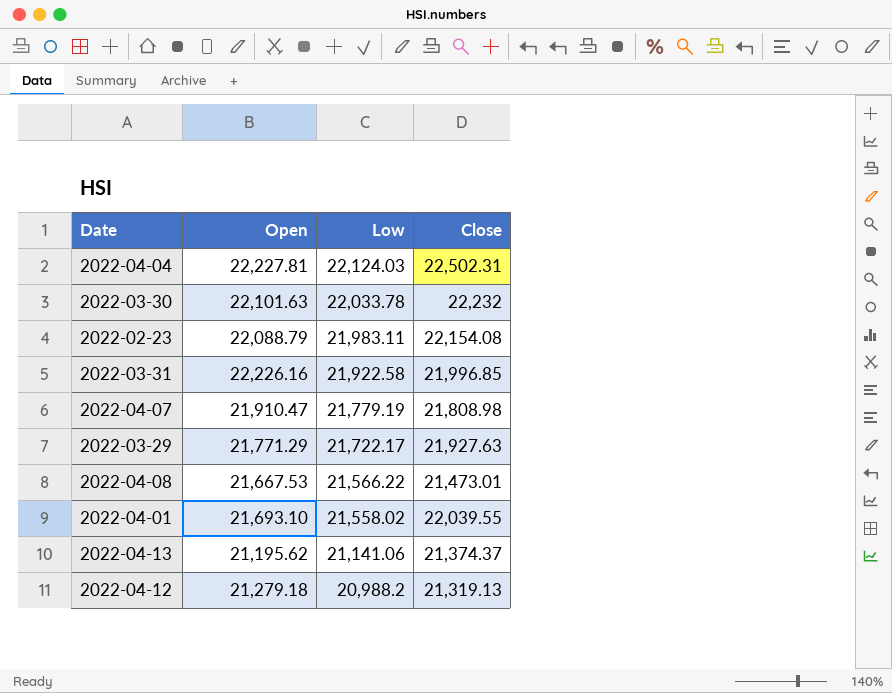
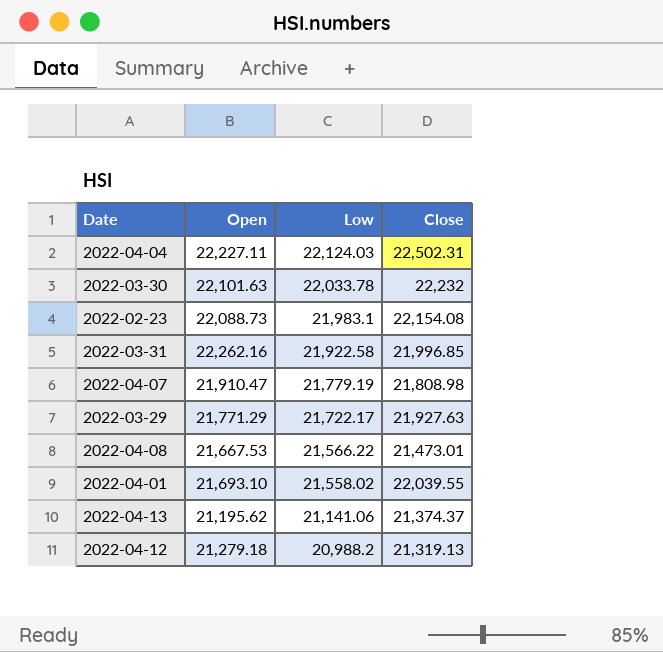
2022-04-04 | Open: 22,227.81 -> 22,227.11
2022-02-23 | Open: 22,088.79 -> 22,088.73
2022-02-23 | Low: 21,983.11 -> 21,983.1
2022-03-31 | Open: 22,226.16 -> 22,262.16

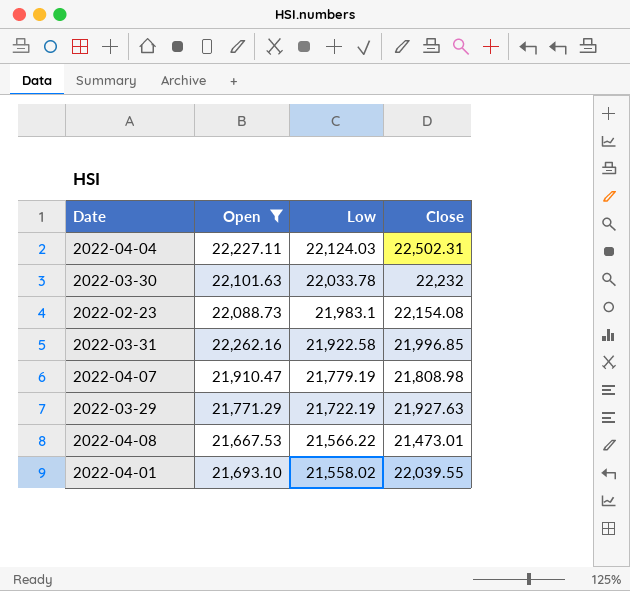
filter: none -> Open >= 21,667.53
2022-03-29 | Low: 21,722.17 -> 21,722.19

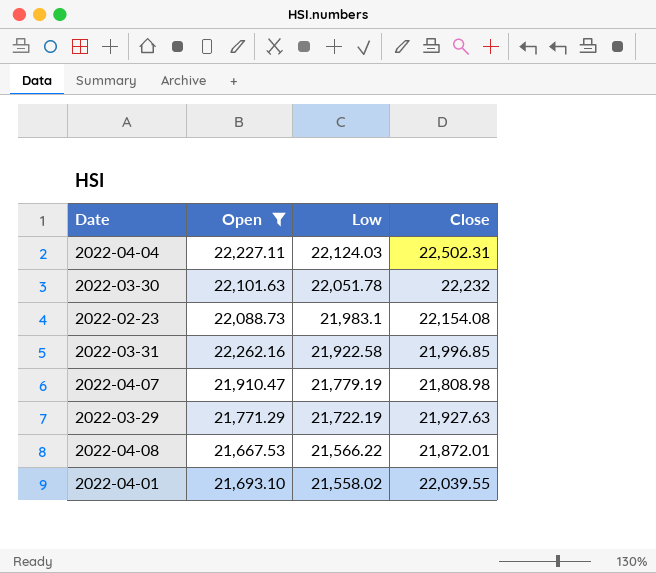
2022-03-30 | Low: 22,033.78 -> 22,051.78
2022-04-08 | Close: 21,473.01 -> 21,872.01

